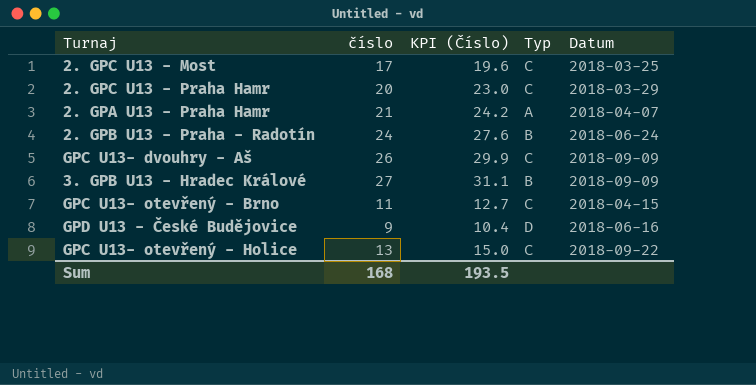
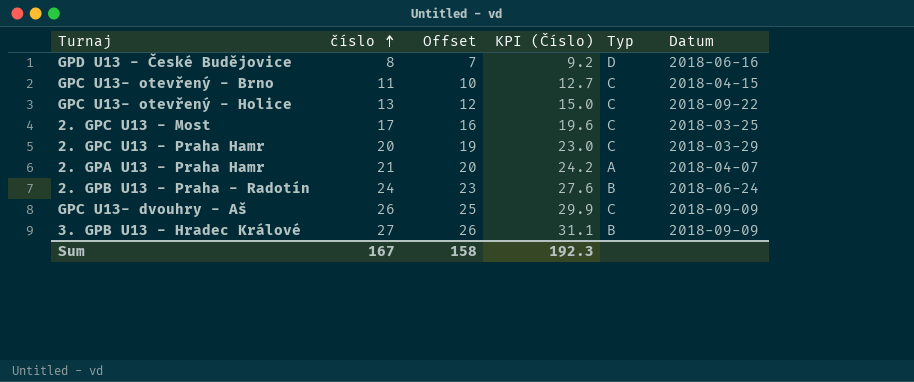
row order: none -> číslo ascending
column Offset | formula: none -> [číslo] - 1
GPD U13 - České Budějovice | číslo: 9 -> 8
GPD U13 - České Budějovice | KPI (Číslo): 10.4 -> 9.2
Sum | číslo: 168 -> 167
Sum | KPI (Číslo): 193.5 -> 192.3

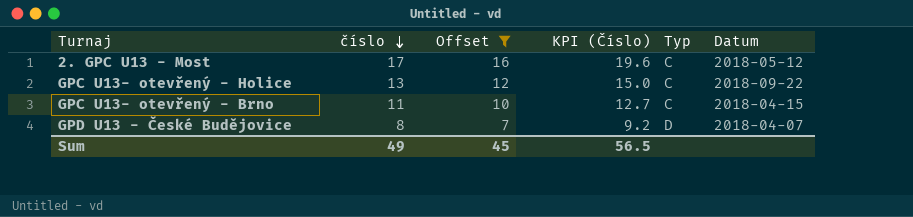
filter: none -> Offset <= 16
row order: číslo ascending -> číslo descending
2. GPC U13 - Most | Datum: 2018-03-25 -> 2018-05-12
GPD U13 - České Budějovice | Datum: 2018-06-16 -> 2018-04-07
Sum | číslo: 167 -> 49
Sum | Offset: 158 -> 45
Sum | KPI (Číslo): 192.3 -> 56.5

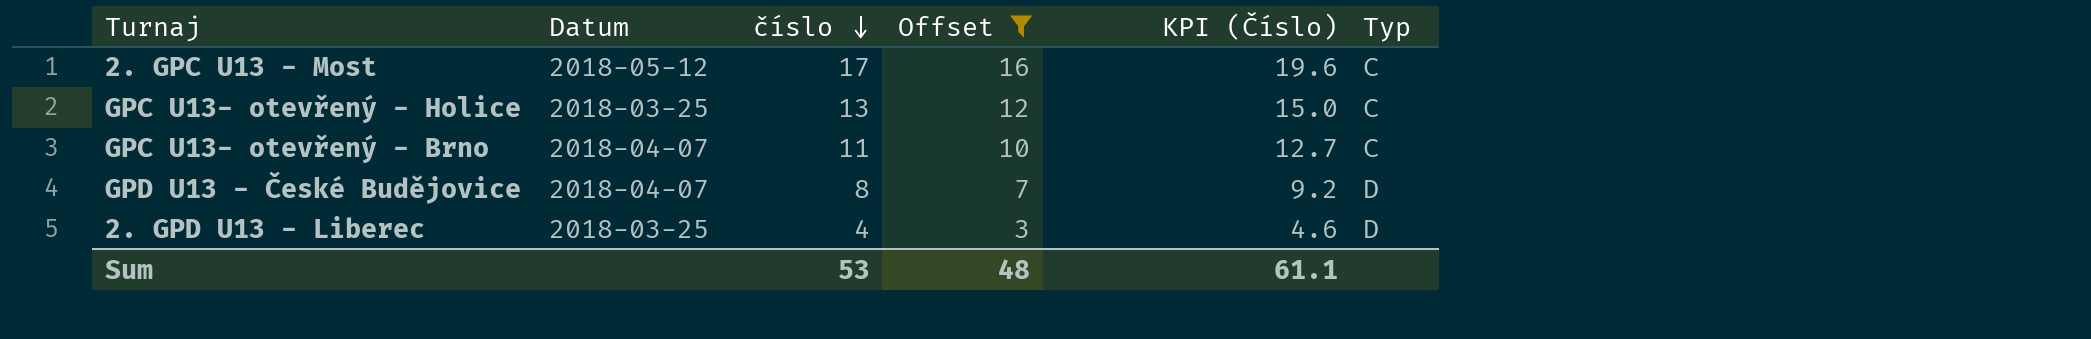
column Datum | position: 6 -> 2
GPC U13- otevřený - Holice | Datum: 2018-09-22 -> 2018-03-25
GPC U13- otevřený - Brno | Datum: 2018-04-15 -> 2018-04-07
row 2. GPD U13 - Liberec: none -> 2018-03-25 | 4 | 3 | 4.6 | D
Sum | číslo: 49 -> 53
Sum | Offset: 45 -> 48
Sum | KPI (Číslo): 56.5 -> 61.1

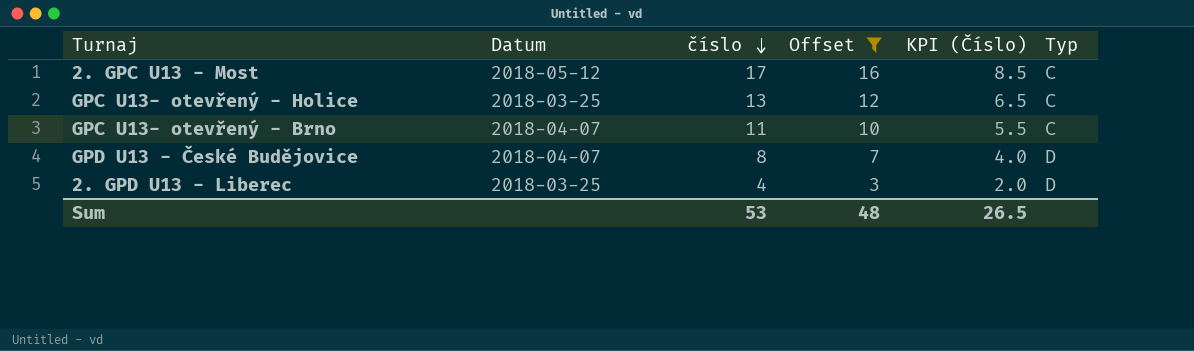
column KPI (Číslo) | formula: [číslo] * 1.15 -> [číslo] * 0.5
Sum | KPI (Číslo): 61.1 -> 26.5

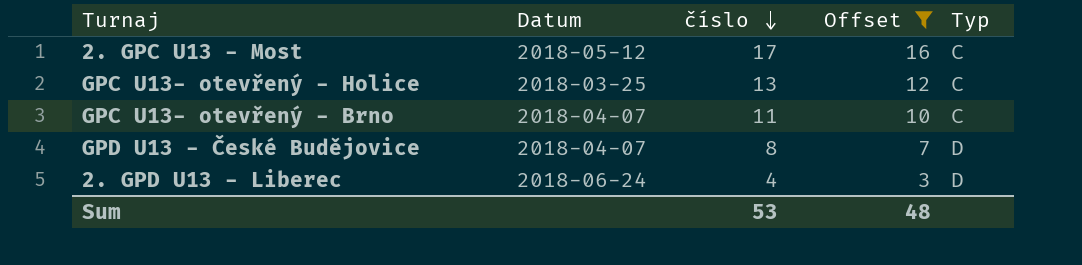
column KPI (Číslo) | formula: [číslo] * 0.5 -> none
2. GPD U13 - Liberec | Datum: 2018-03-25 -> 2018-06-24

